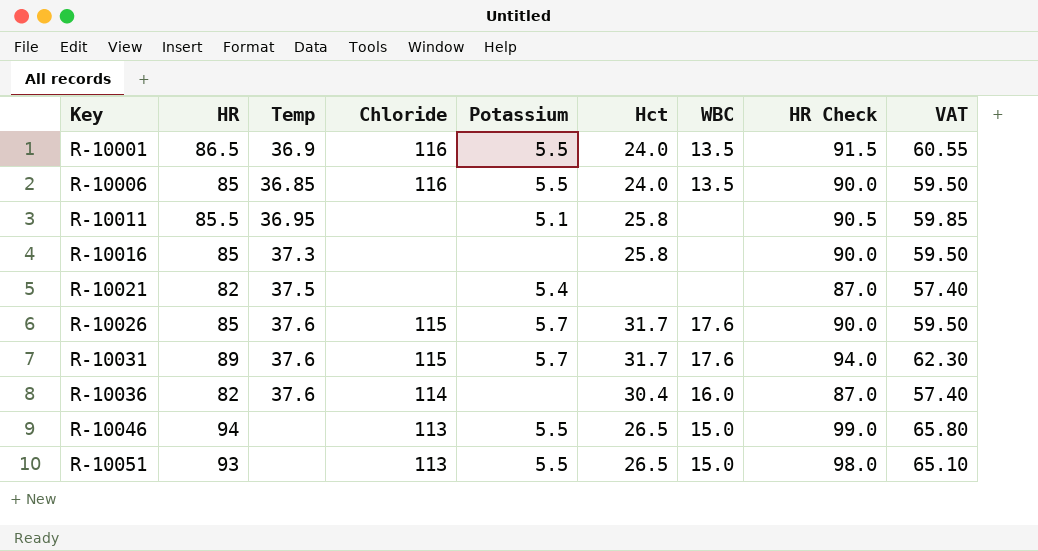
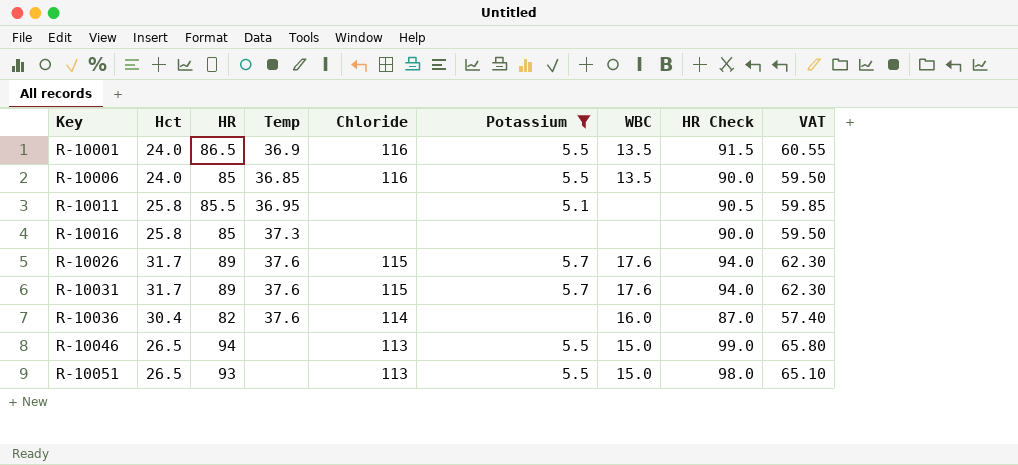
filter: none -> Potassium != 5.4
column Hct | position: 6 -> 2
R-10026 | HR: 85 -> 89
R-10026 | HR Check: 90.0 -> 94.0
R-10026 | VAT: 59.50 -> 62.30

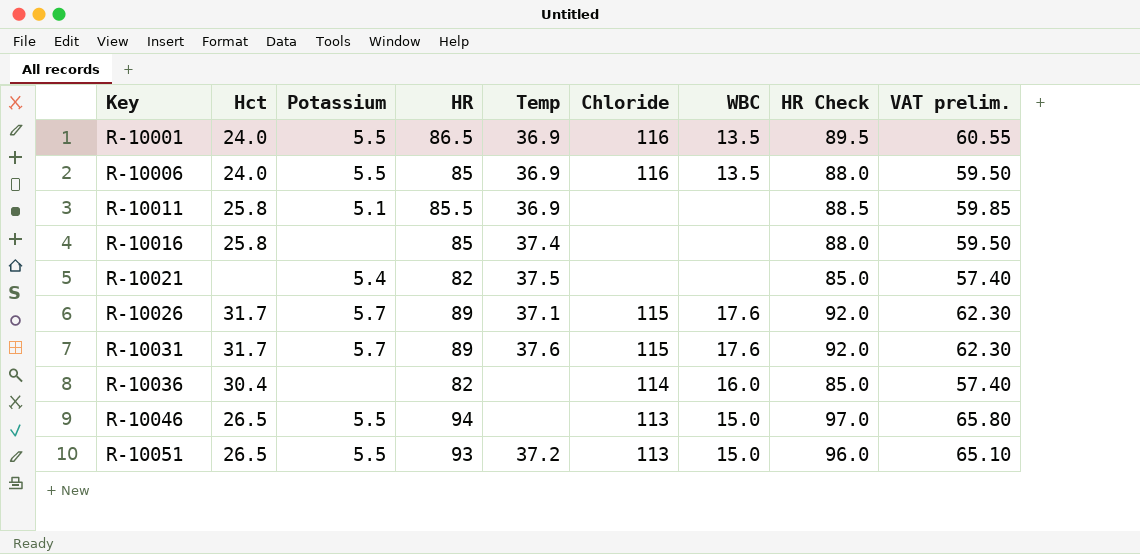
filter: Potassium != 5.4 -> none
column Potassium | position: 6 -> 3
column HR Check | formula: [HR] + 5 -> [HR] + 3
column name: VAT -> VAT prelim.
R-10006 | Temp: 36.85 -> 36.9
R-10011 | Temp: 36.95 -> 36.9
R-10016 | Temp: 37.3 -> 37.4
R-10026 | Temp: 37.6 -> 37.1
R-10036 | Temp: 37.6 -> none
R-10051 | Temp: none -> 37.2

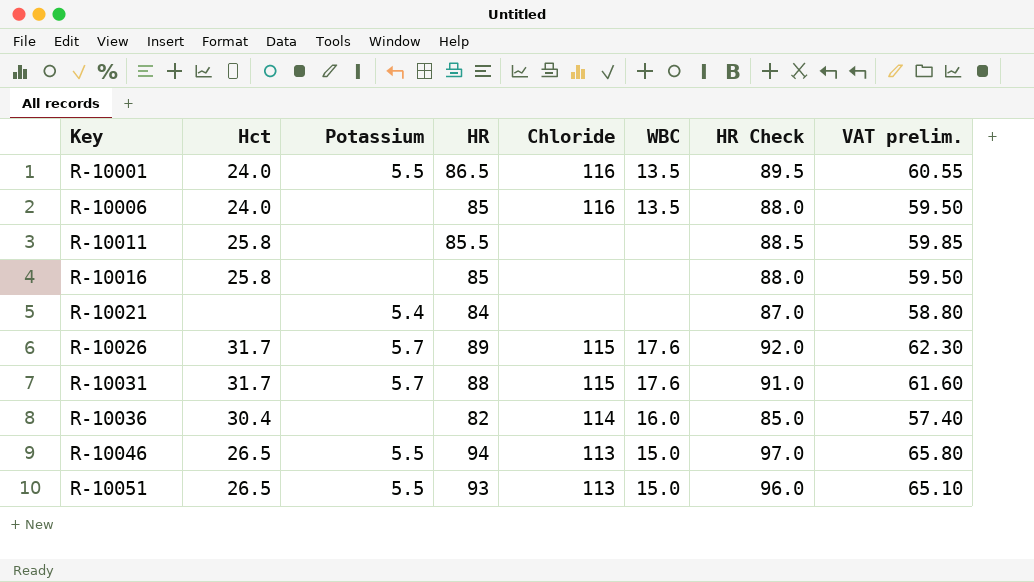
column Temp | position: 5 -> none
R-10006 | Potassium: 5.5 -> none
R-10011 | Potassium: 5.1 -> none
R-10021 | HR: 82 -> 84
R-10021 | HR Check: 85.0 -> 87.0
R-10021 | VAT prelim.: 57.40 -> 58.80
R-10031 | HR: 89 -> 88
R-10031 | HR Check: 92.0 -> 91.0
R-10031 | VAT prelim.: 62.30 -> 61.60

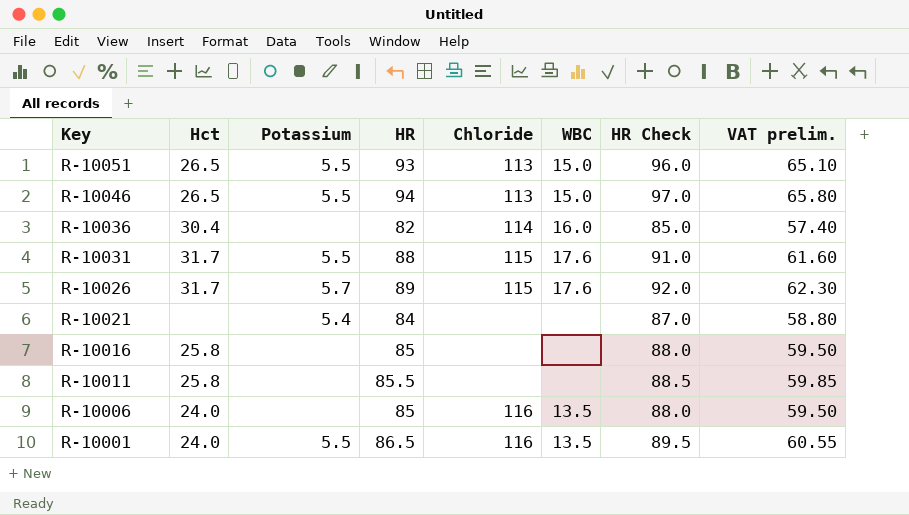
row order: Key ascending -> Key descending
R-10031 | Potassium: 5.7 -> 5.5

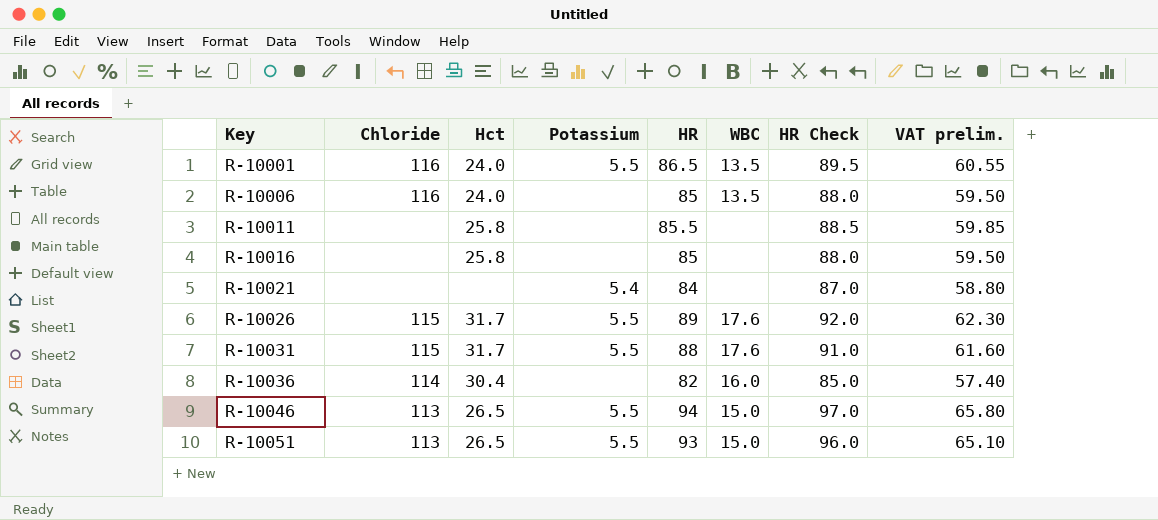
row order: Key descending -> Key ascending
column Chloride | position: 5 -> 2
R-10026 | Potassium: 5.7 -> 5.5

